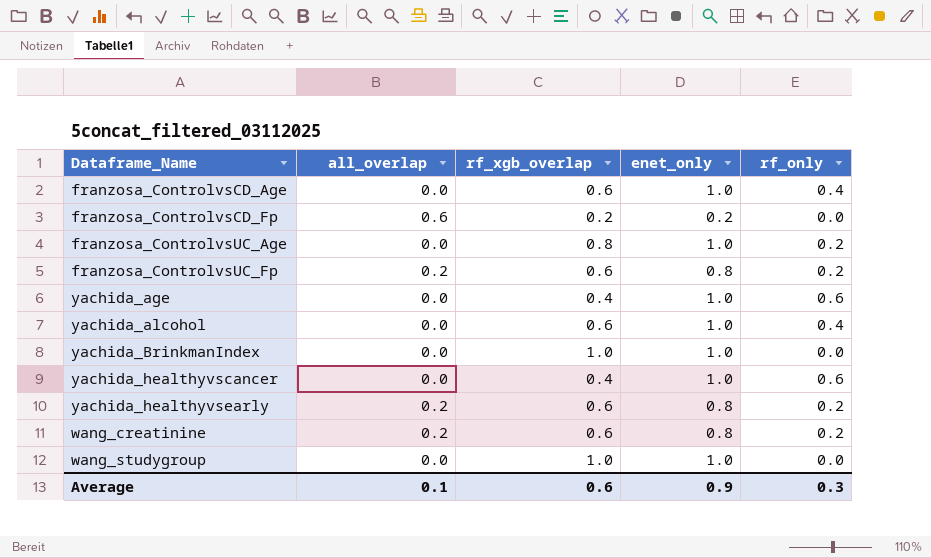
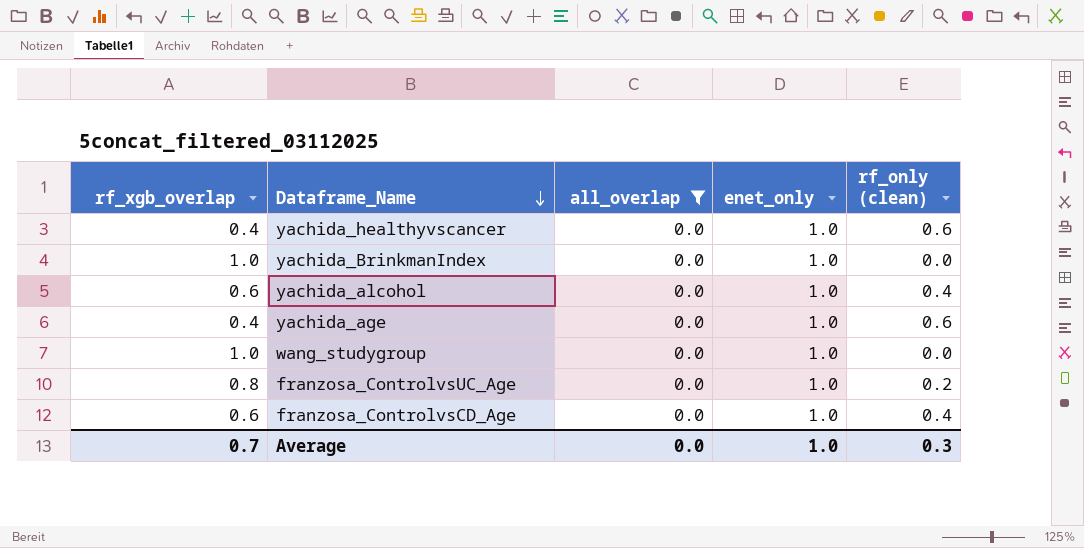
filter: none -> all_overlap = 0.0
row order: none -> Dataframe_Name descending
column rf_xgb_overlap | position: 3 -> 1
column name: rf_only -> rf_only (clean)
Average | rf_xgb_overlap: 0.6 -> 0.7
Average | all_overlap: 0.1 -> 0.0
Average | enet_only: 0.9 -> 1.0

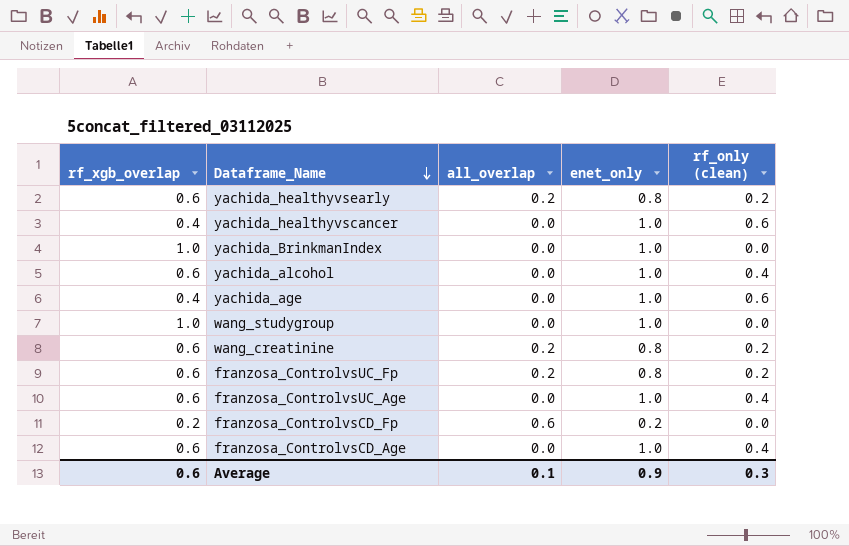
filter: all_overlap = 0.0 -> none
franzosa_ControlvsUC_Age | rf_xgb_overlap: 0.8 -> 0.6
franzosa_ControlvsUC_Age | rf_only (clean): 0.2 -> 0.4
Average | rf_xgb_overlap: 0.7 -> 0.6
Average | all_overlap: 0.0 -> 0.1
Average | enet_only: 1.0 -> 0.9

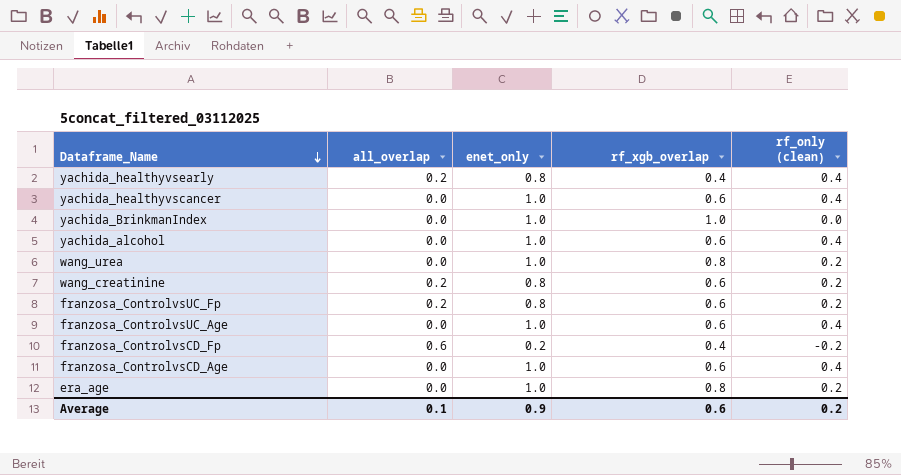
column rf_xgb_overlap | position: 1 -> 4
row yachida_age: 0.4 | 0.0 | 1.0 | 0.6 -> none
row wang_studygroup: 1.0 | 0.0 | 1.0 | 0.0 -> none
yachida_healthyvsearly | rf_xgb_overlap: 0.6 -> 0.4
yachida_healthyvsearly | rf_only (clean): 0.2 -> 0.4
yachida_healthyvscancer | rf_xgb_overlap: 0.4 -> 0.6
yachida_healthyvscancer | rf_only (clean): 0.6 -> 0.4
row wang_urea: none -> 0.0 | 1.0 | 0.8 | 0.2
franzosa_ControlvsCD_Fp | rf_xgb_overlap: 0.2 -> 0.4
franzosa_ControlvsCD_Fp | rf_only (clean): 0.0 -> -0.2
row era_age: none -> 0.0 | 1.0 | 0.8 | 0.2
Average | rf_only (clean): 0.3 -> 0.2

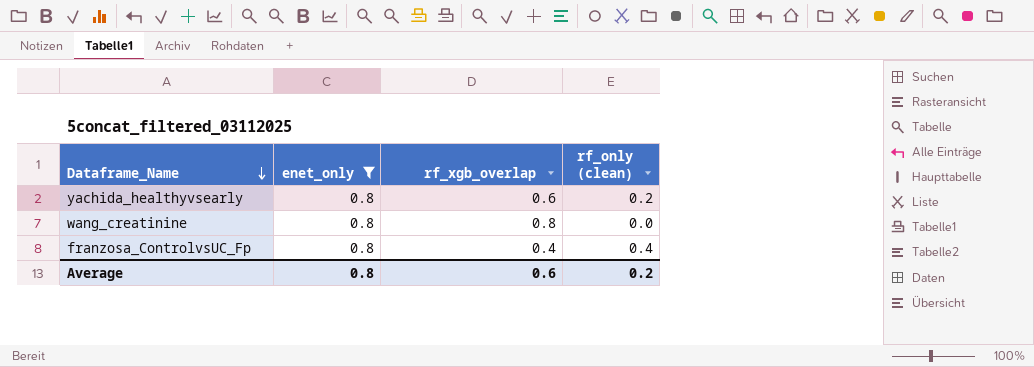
filter: none -> enet_only = 0.8
column all_overlap | position: 2 -> none
yachida_healthyvsearly | rf_xgb_overlap: 0.4 -> 0.6
yachida_healthyvsearly | rf_only (clean): 0.4 -> 0.2
wang_creatinine | rf_xgb_overlap: 0.6 -> 0.8
wang_creatinine | rf_only (clean): 0.2 -> 0.0
franzosa_ControlvsUC_Fp | rf_xgb_overlap: 0.6 -> 0.4
franzosa_ControlvsUC_Fp | rf_only (clean): 0.2 -> 0.4
Average | enet_only: 0.9 -> 0.8

